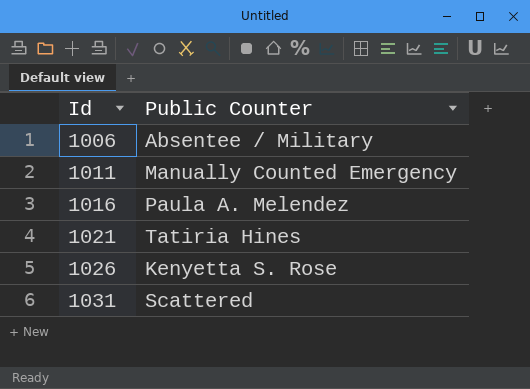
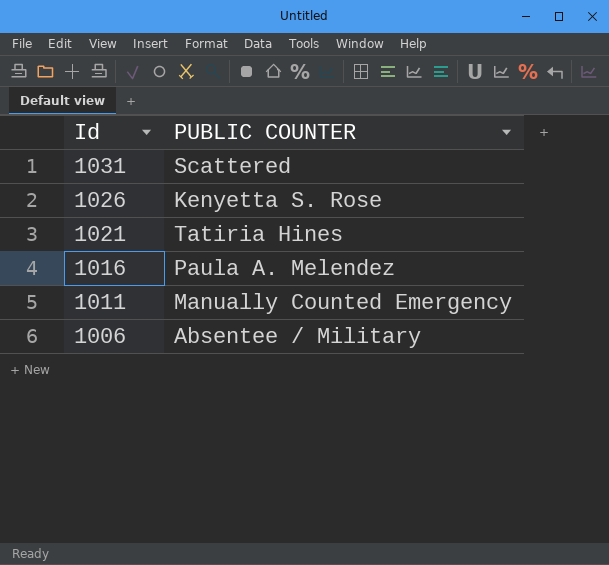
row order: Id ascending -> Id descending
column name: Public Counter -> PUBLIC COUNTER

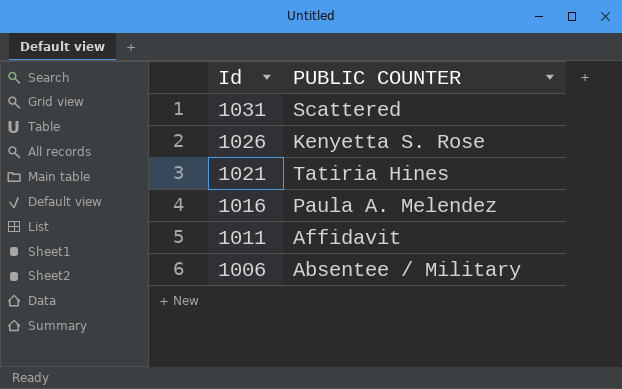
1011 | PUBLIC COUNTER: Manually Counted Emergency -> Affidavit

